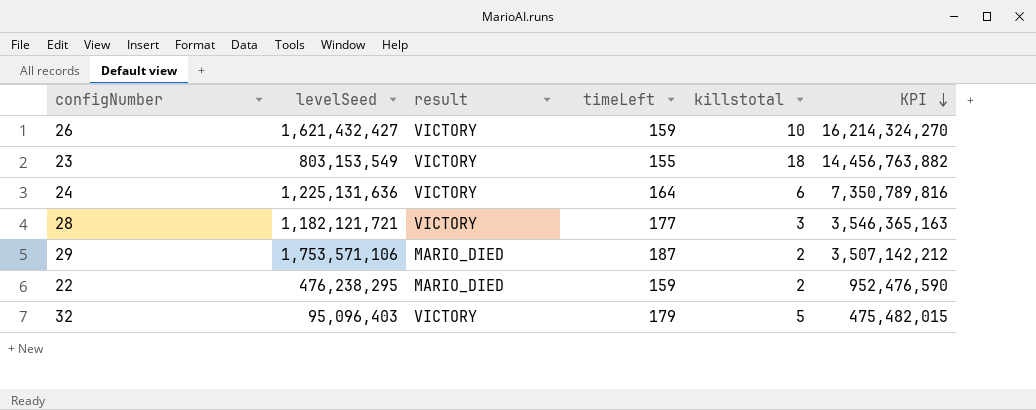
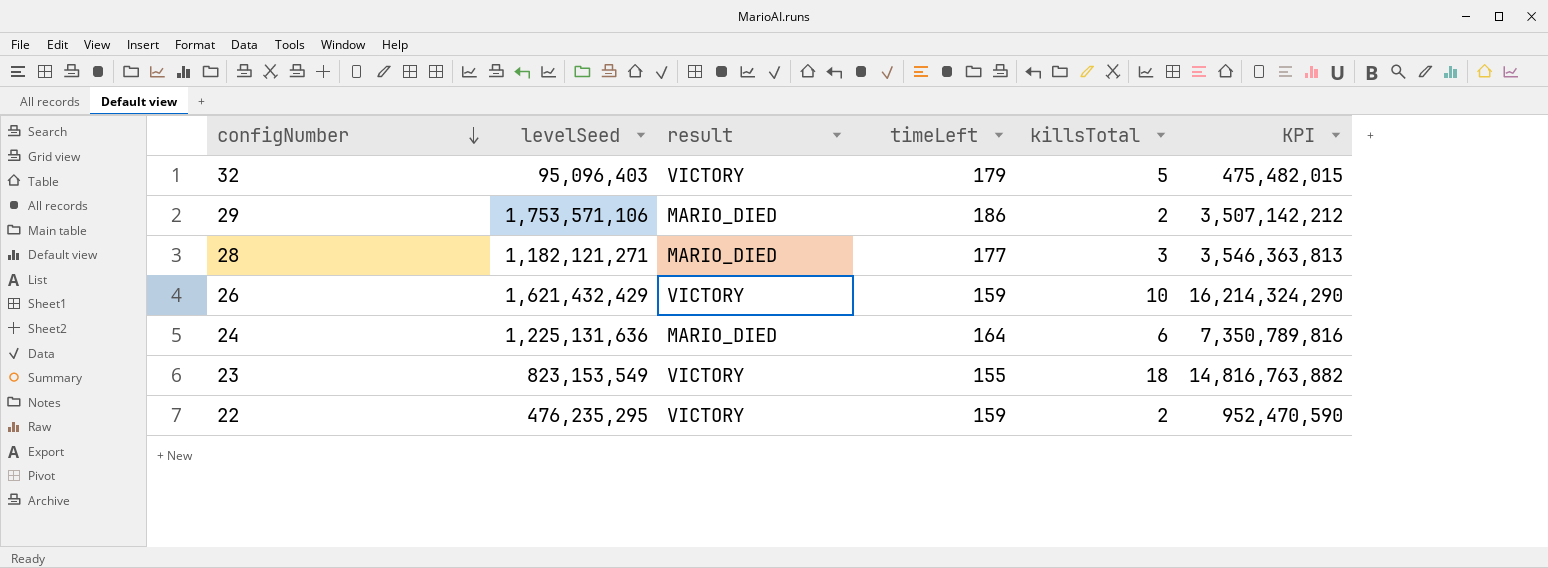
row order: KPI descending -> configNumber descending
column name: killstotal -> killsTotal
29 | timeLeft: 187 -> 186
28 | levelSeed: 1,182,121,721 -> 1,182,121,271
28 | result: VICTORY -> MARIO_DIED
28 | KPI: 3,546,365,163 -> 3,546,363,813
26 | levelSeed: 1,621,432,427 -> 1,621,432,429
26 | KPI: 16,214,324,270 -> 16,214,324,290
24 | result: VICTORY -> MARIO_DIED
23 | levelSeed: 803,153,549 -> 823,153,549
23 | KPI: 14,456,763,882 -> 14,816,763,882
22 | levelSeed: 476,238,295 -> 476,235,295
22 | result: MARIO_DIED -> VICTORY
22 | KPI: 952,476,590 -> 952,470,590

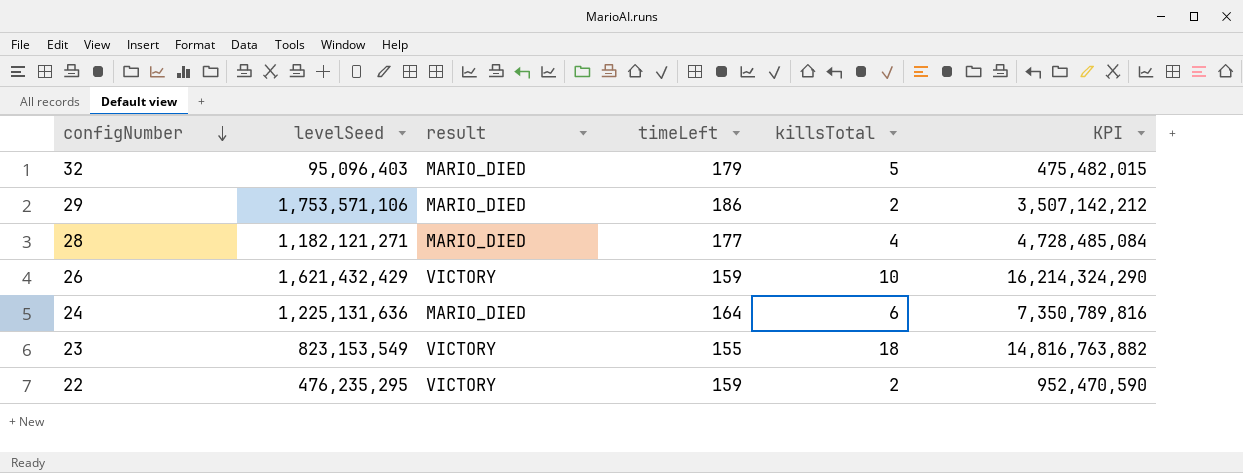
32 | result: VICTORY -> MARIO_DIED
28 | killsTotal: 3 -> 4
28 | KPI: 3,546,363,813 -> 4,728,485,084

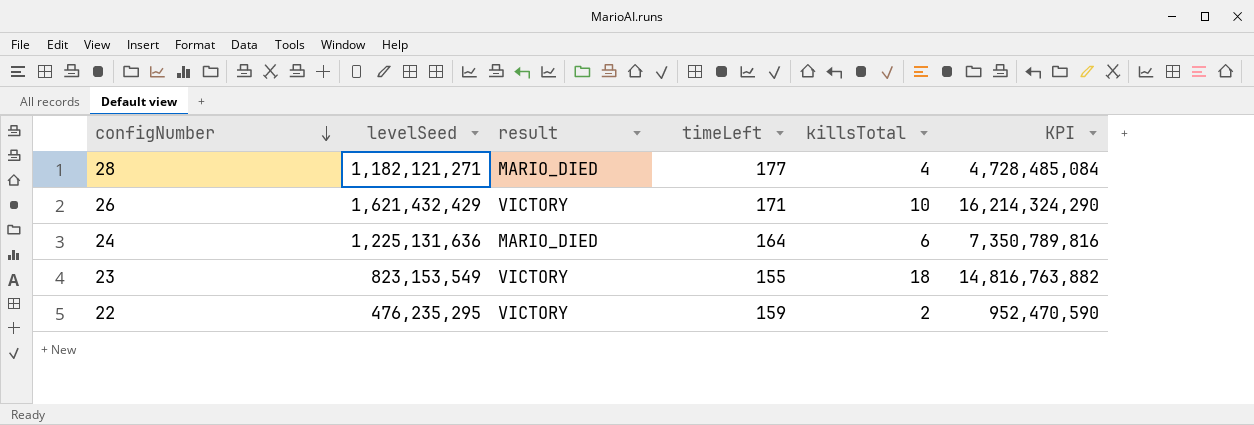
row 32: 95,096,403 | MARIO_DIED | 179 | 5 | 475,482,015 -> none
row 29: 1,753,571,106 | MARIO_DIED | 186 | 2 | 3,507,142,212 -> none
26 | timeLeft: 159 -> 171

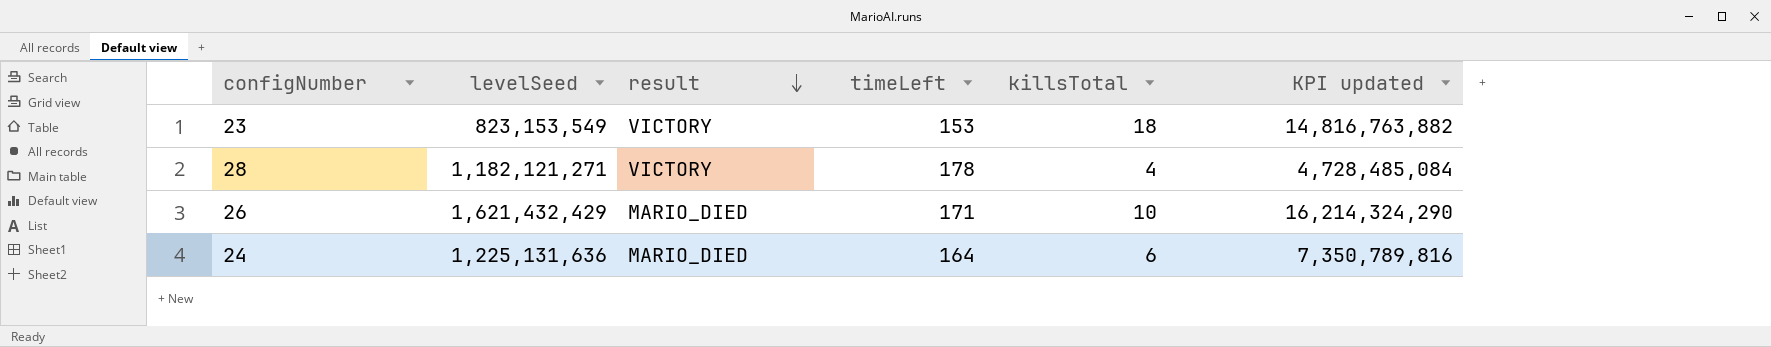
row order: configNumber descending -> result descending
column name: KPI -> KPI updated
row 22: 476,235,295 | VICTORY | 159 | 2 | 952,470,590 -> none
23 | timeLeft: 155 -> 153
28 | result: MARIO_DIED -> VICTORY
28 | timeLeft: 177 -> 178
26 | result: VICTORY -> MARIO_DIED

